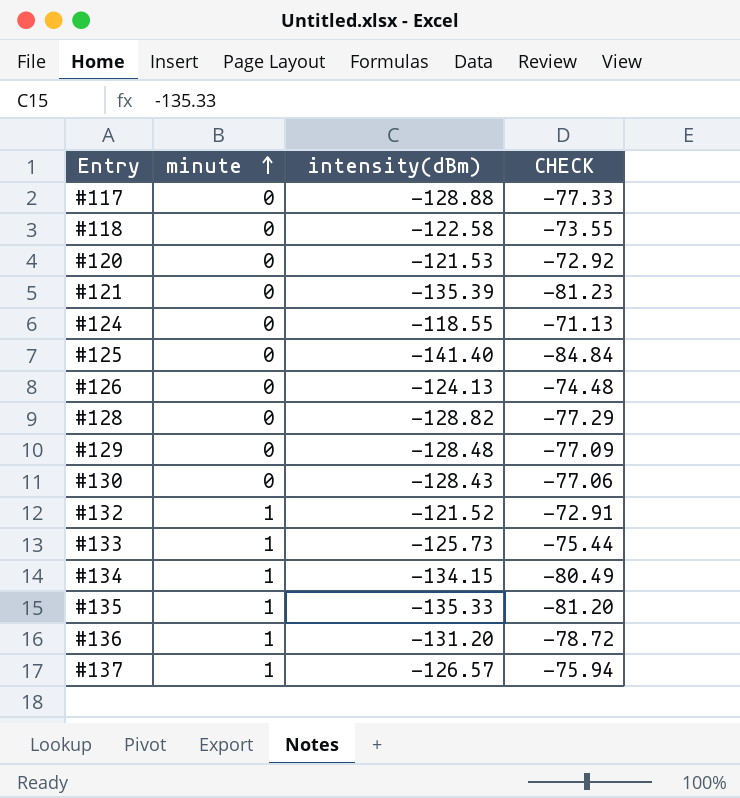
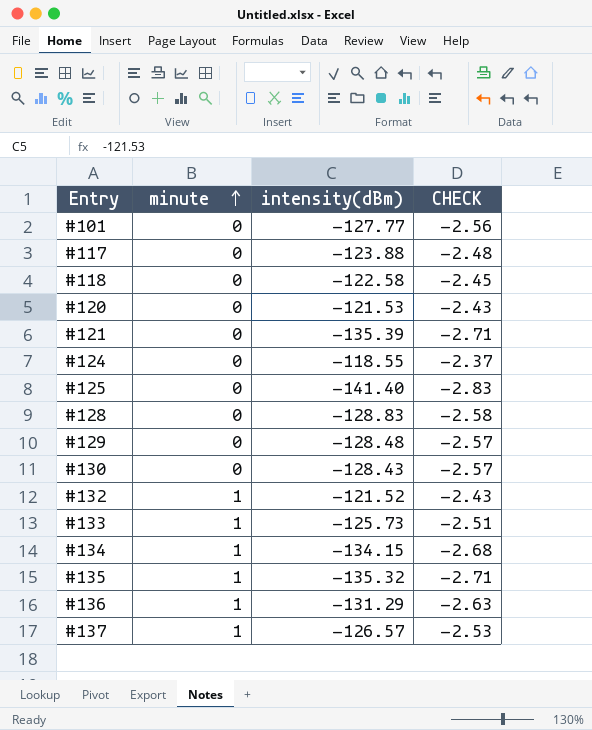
column CHECK | formula: [intensity(dBm)] * 0.6 -> [intensity(dBm)] * 0.02
row #126: 0 | -124.13 | -74.48 -> none
row #101: none -> 0 | -127.77 | -2.56
#117 | intensity(dBm): -128.88 -> -123.88
#128 | intensity(dBm): -128.82 -> -128.83
#135 | intensity(dBm): -135.33 -> -135.32
#136 | intensity(dBm): -131.20 -> -131.29

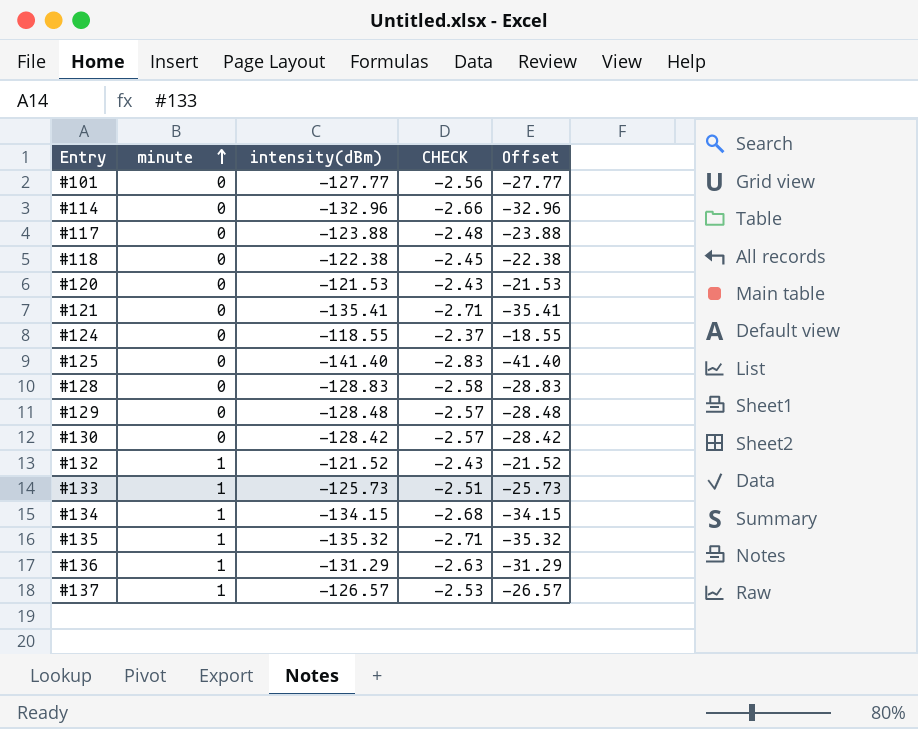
column Offset | formula: none -> [intensity(dBm)] + 100
row #114: none -> 0 | -132.96 | -2.66 | -32.96
#118 | intensity(dBm): -122.58 -> -122.38
#121 | intensity(dBm): -135.39 -> -135.41
#130 | intensity(dBm): -128.43 -> -128.42

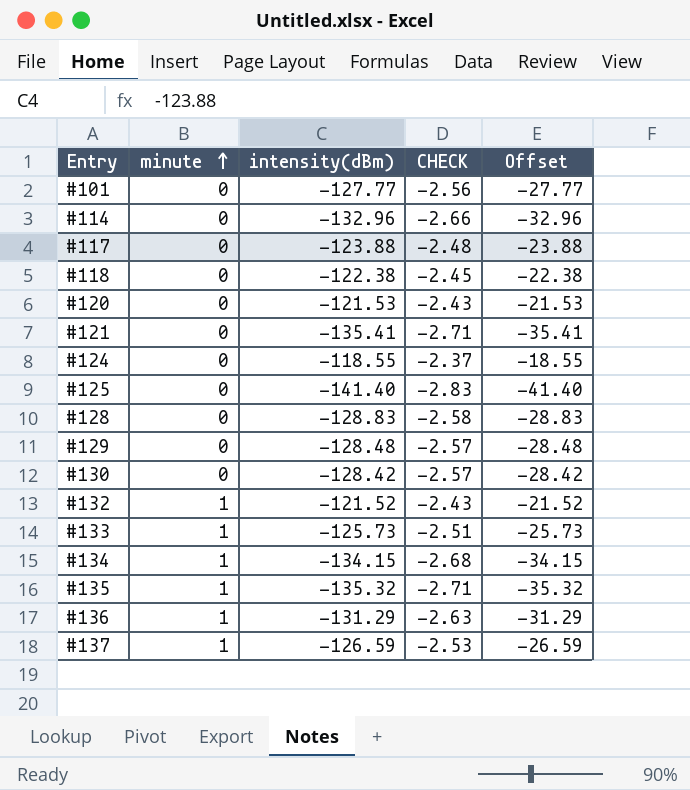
#137 | intensity(dBm): -126.57 -> -126.59
#137 | Offset: -26.57 -> -26.59

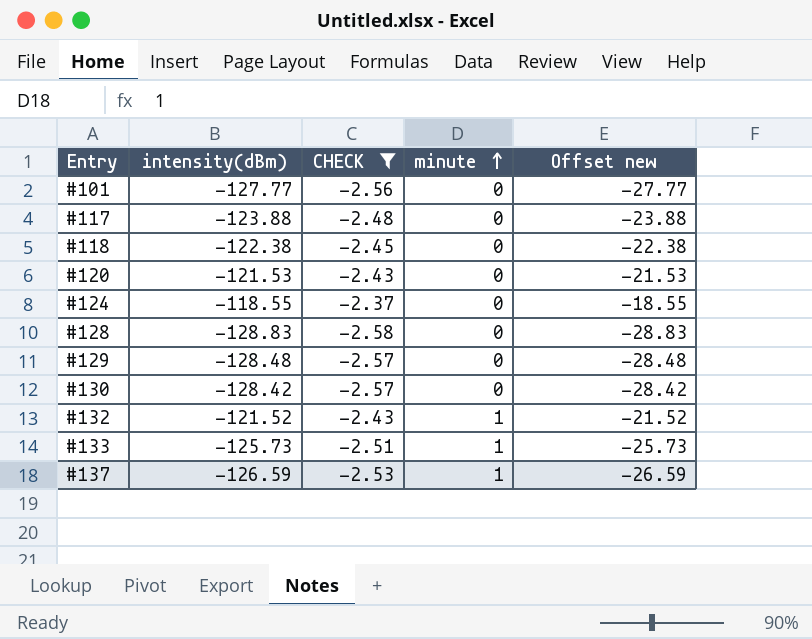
filter: none -> CHECK >= -2.58
column minute | position: 2 -> 4
column name: Offset -> Offset new

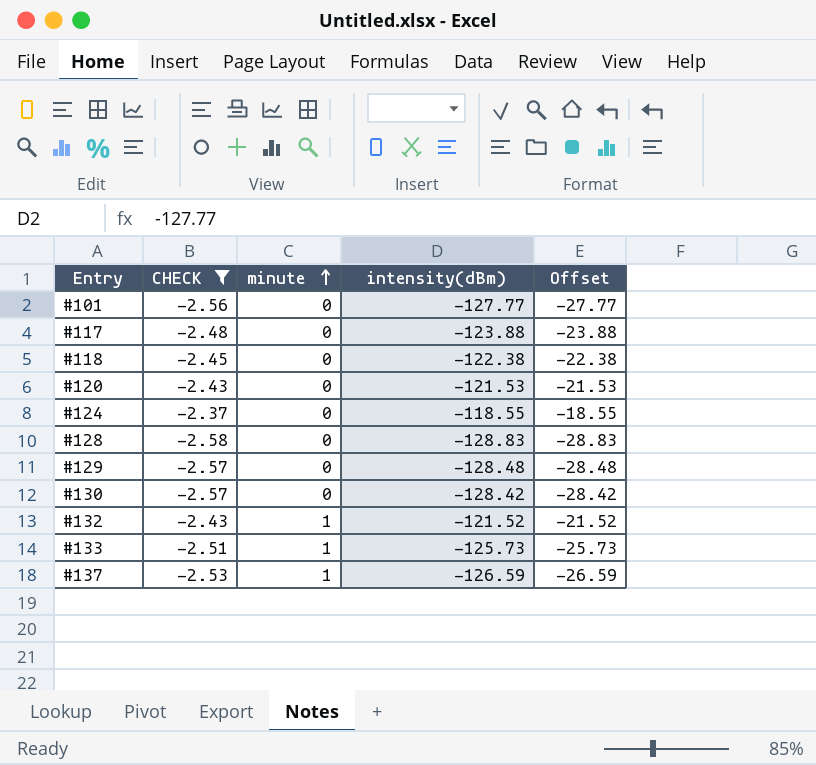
column intensity(dBm) | position: 2 -> 4
column name: Offset new -> Offset

